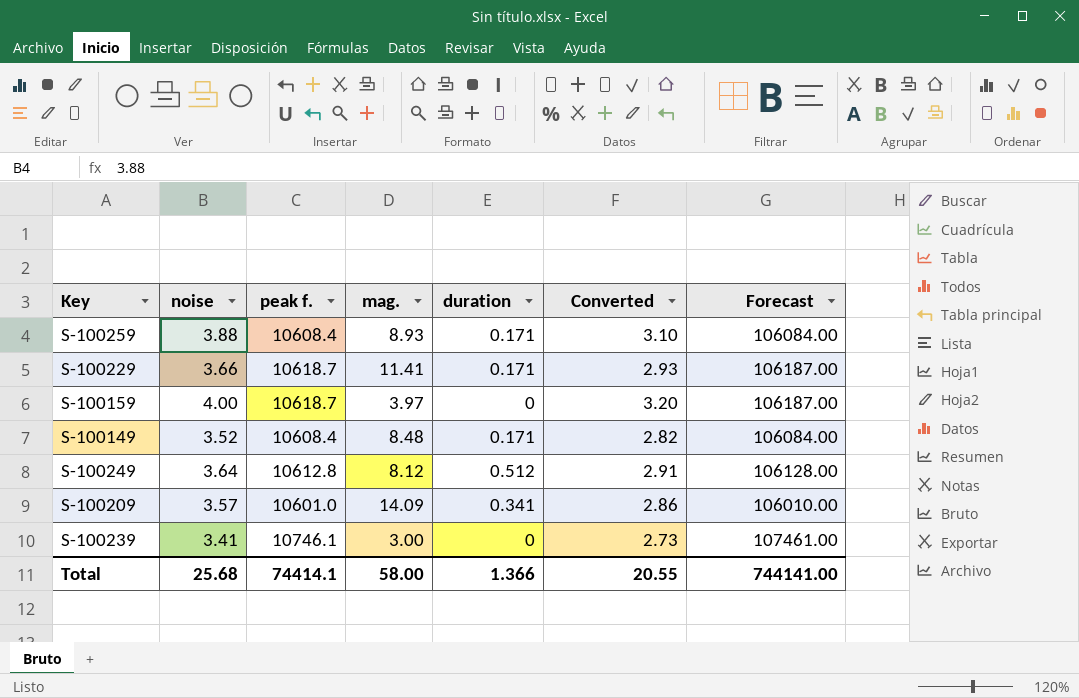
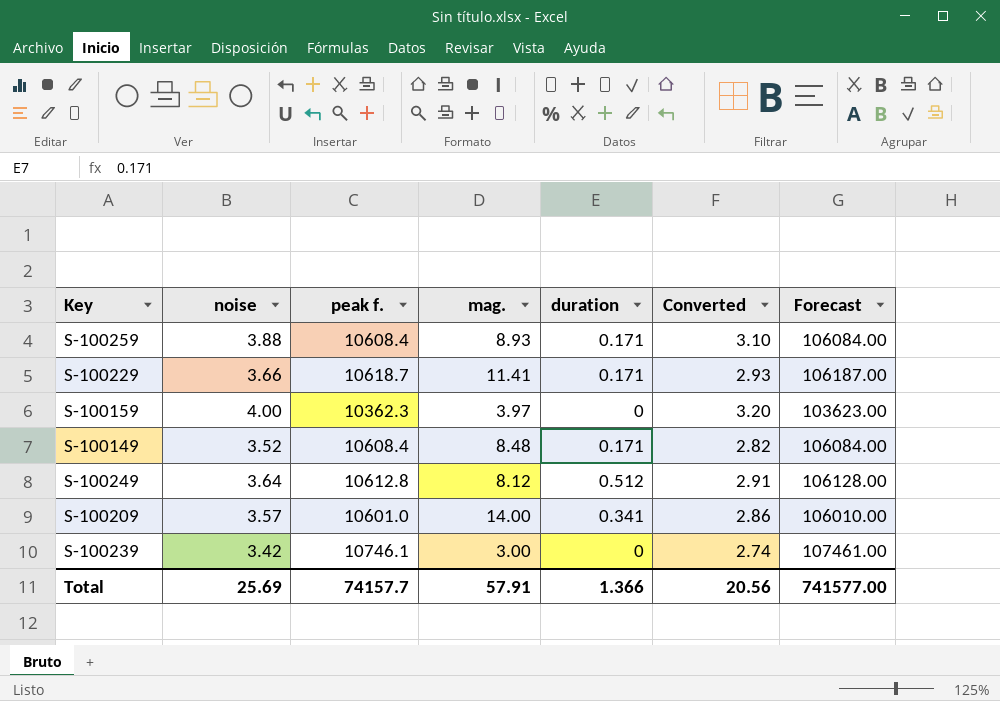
S-100159 | peak f.: 10618.7 -> 10362.3
S-100159 | Forecast: 106187.00 -> 103623.00
S-100209 | mag.: 14.09 -> 14.00
S-100239 | noise: 3.41 -> 3.42
S-100239 | Converted: 2.73 -> 2.74
Total | noise: 25.68 -> 25.69
Total | peak f.: 74414.1 -> 74157.7
Total | mag.: 58.00 -> 57.91
Total | Converted: 20.55 -> 20.56
Total | Forecast: 744141.00 -> 741577.00

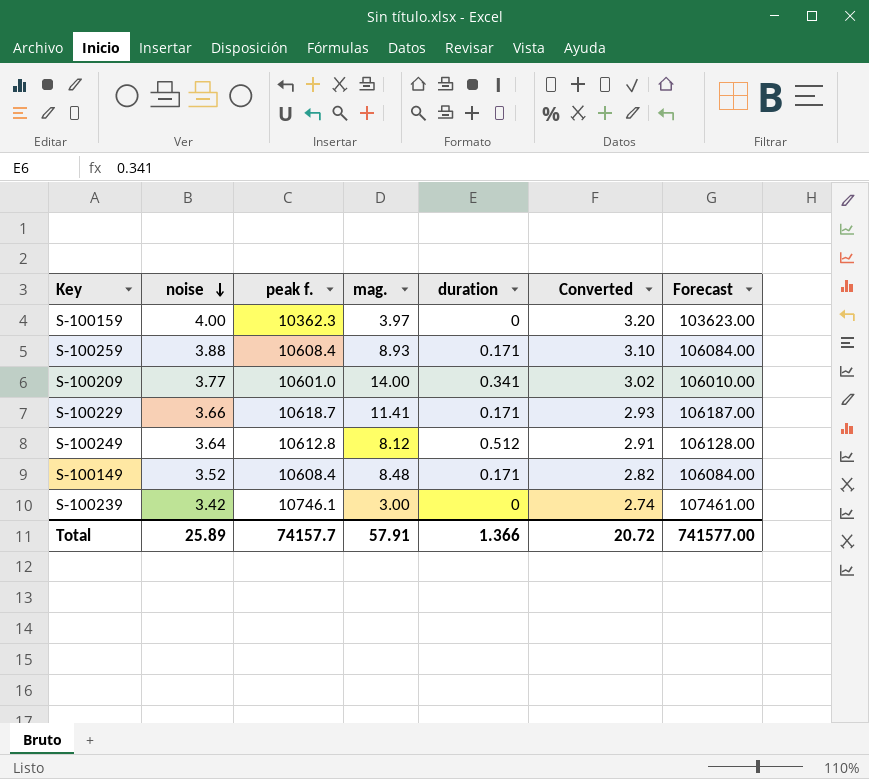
row order: none -> noise descending
S-100209 | noise: 3.57 -> 3.77
S-100209 | Converted: 2.86 -> 3.02
Total | noise: 25.69 -> 25.89
Total | Converted: 20.56 -> 20.72

